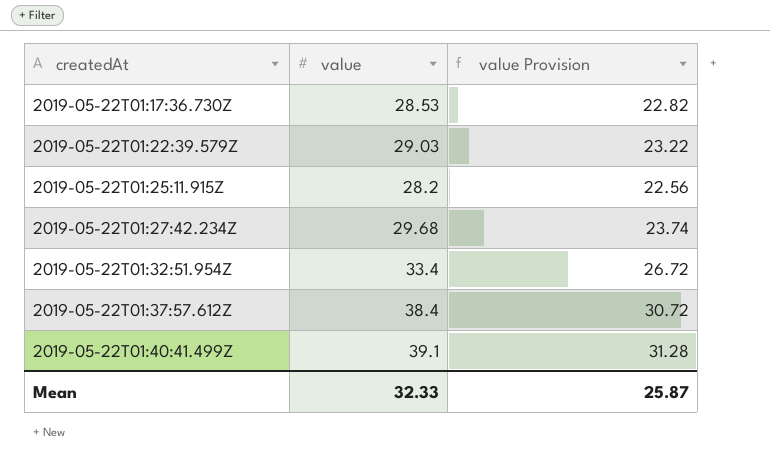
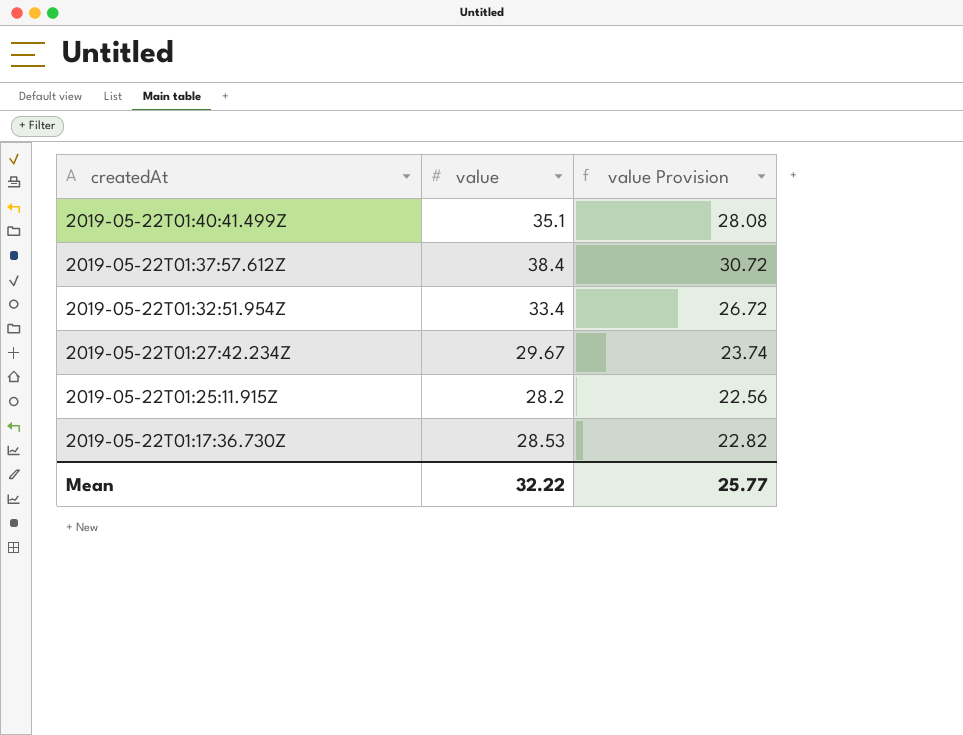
row order: createdAt ascending -> createdAt descending
row 2019-05-22T01:22:39.579Z: 29.03 | 23.22 -> none
2019-05-22T01:40:41.499Z | value: 39.1 -> 35.1
2019-05-22T01:40:41.499Z | value Provision: 31.28 -> 28.08
2019-05-22T01:27:42.234Z | value: 29.68 -> 29.67
Mean | value: 32.33 -> 32.22
Mean | value Provision: 25.87 -> 25.77

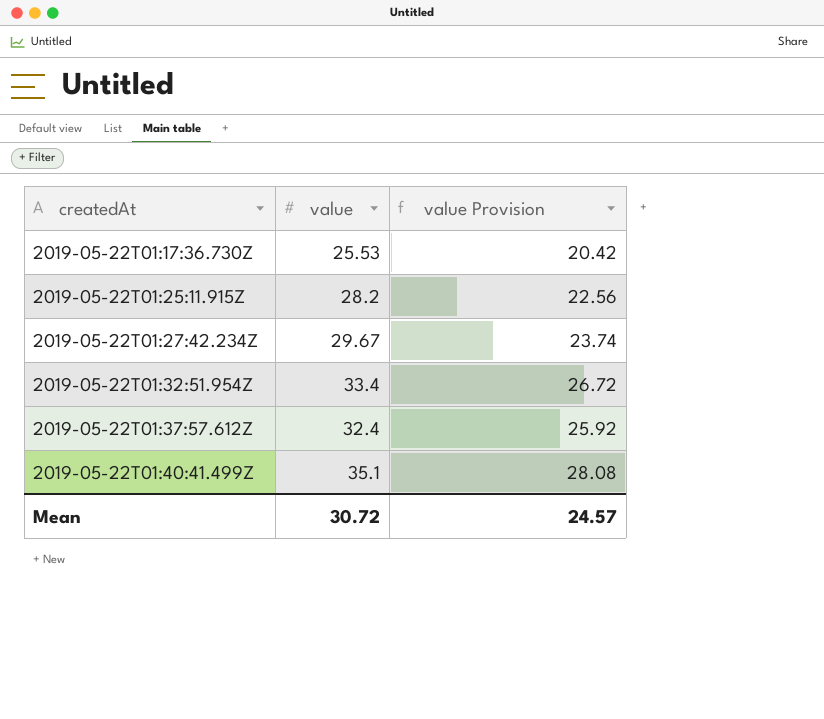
row order: createdAt descending -> createdAt ascending
2019-05-22T01:17:36.730Z | value: 28.53 -> 25.53
2019-05-22T01:17:36.730Z | value Provision: 22.82 -> 20.42
2019-05-22T01:37:57.612Z | value: 38.4 -> 32.4
2019-05-22T01:37:57.612Z | value Provision: 30.72 -> 25.92
Mean | value: 32.22 -> 30.72
Mean | value Provision: 25.77 -> 24.57

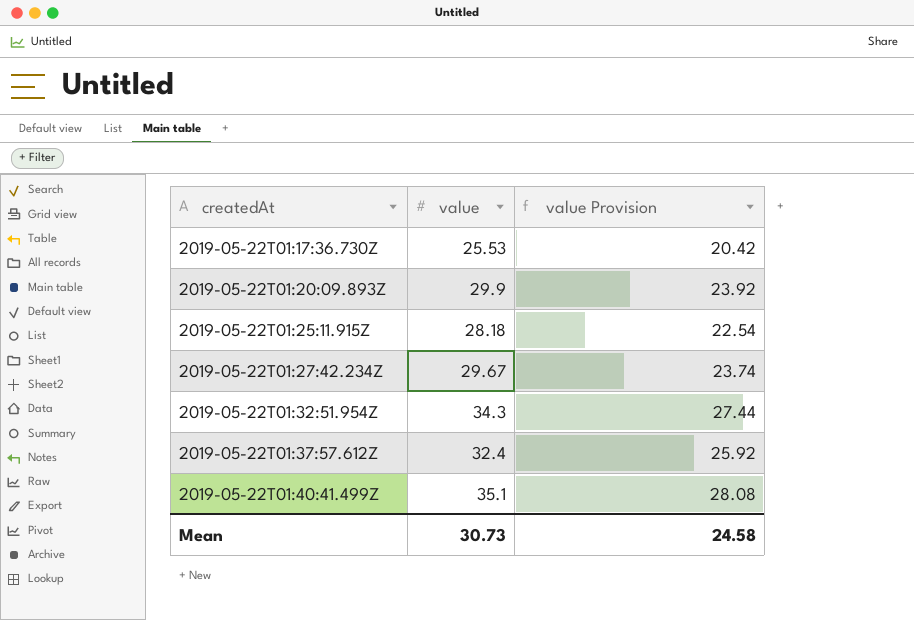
row 2019-05-22T01:20:09.893Z: none -> 29.9 | 23.92
2019-05-22T01:25:11.915Z | value: 28.2 -> 28.18
2019-05-22T01:25:11.915Z | value Provision: 22.56 -> 22.54
2019-05-22T01:32:51.954Z | value: 33.4 -> 34.3
2019-05-22T01:32:51.954Z | value Provision: 26.72 -> 27.44
Mean | value: 30.72 -> 30.73
Mean | value Provision: 24.57 -> 24.58

